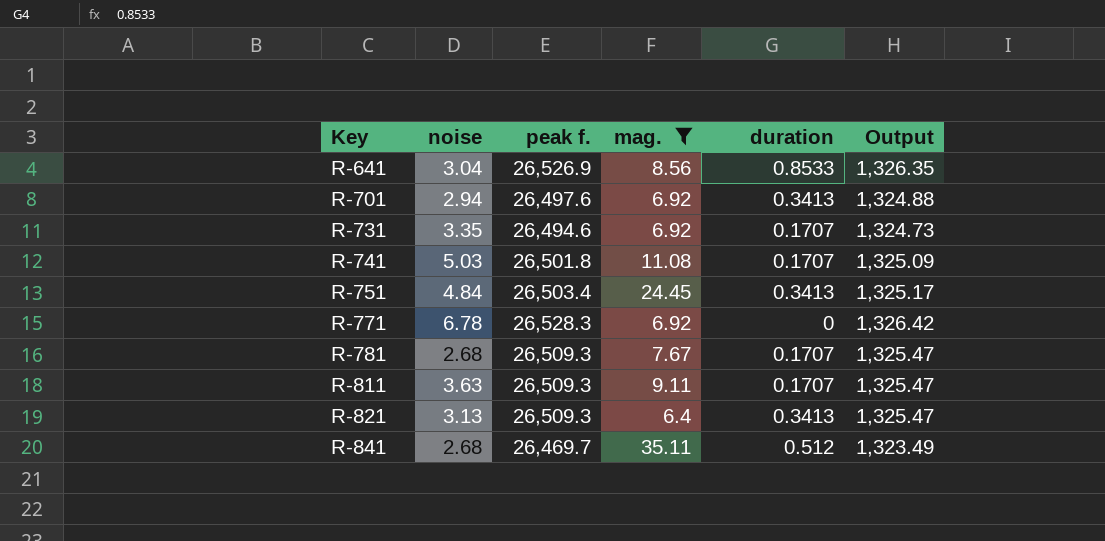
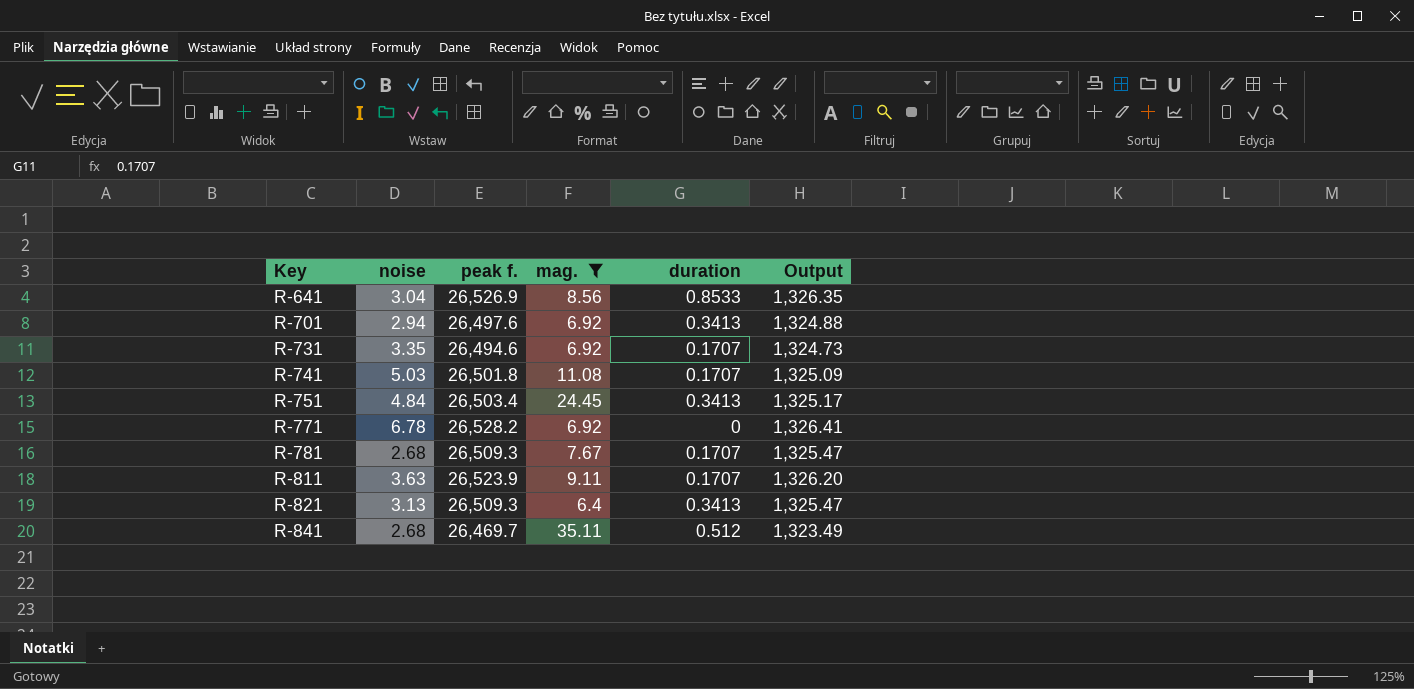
R-771 | peak f.: 26,528.3 -> 26,528.2
R-771 | Output: 1,326.42 -> 1,326.41
R-811 | peak f.: 26,509.3 -> 26,523.9
R-811 | Output: 1,325.47 -> 1,326.20

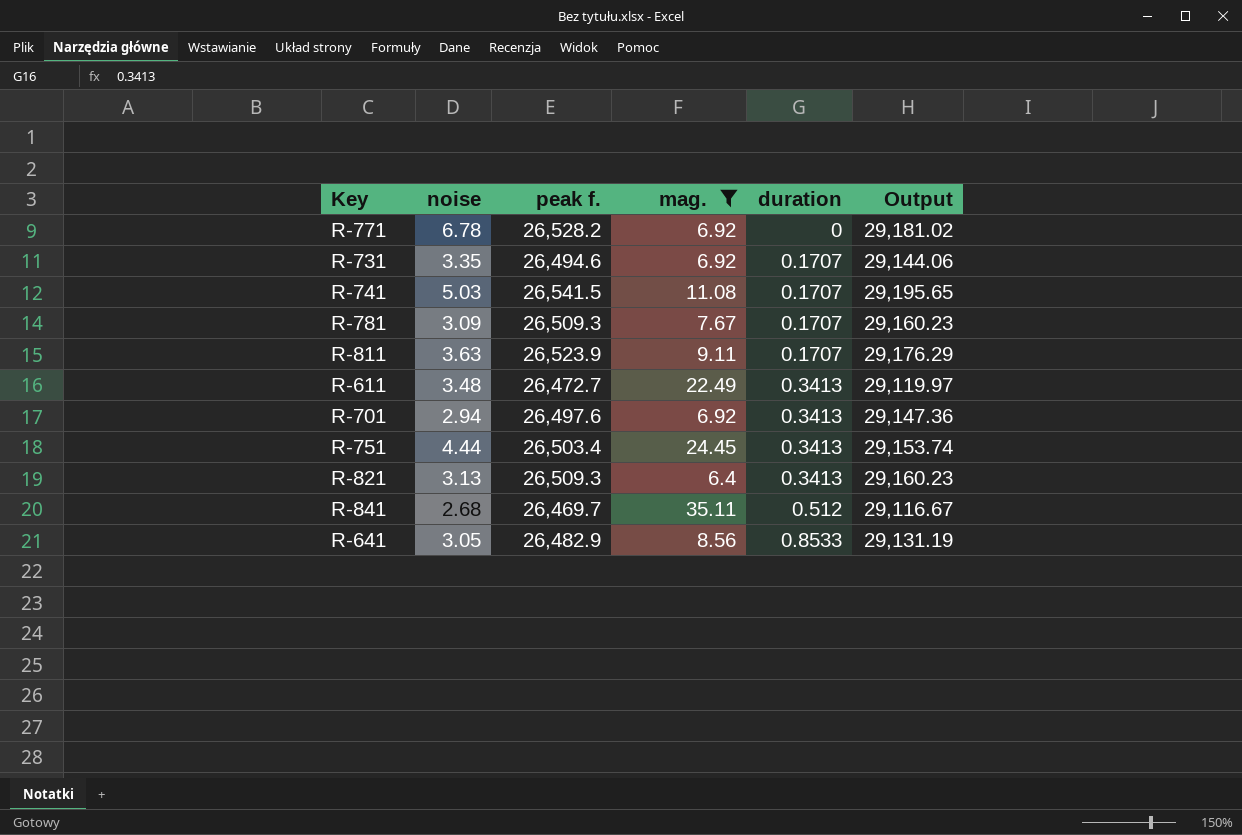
row order: Key ascending -> duration ascending
column Output | formula: [peak f.] * 0.05 -> [peak f.] * 1.1
R-741 | peak f.: 26,501.8 -> 26,541.5
R-781 | noise: 2.68 -> 3.09
row R-611: none -> 3.48 | 26,472.7 | 22.49 | 0.3413 | 29,119.97
R-751 | noise: 4.84 -> 4.44
R-641 | noise: 3.04 -> 3.05
R-641 | peak f.: 26,526.9 -> 26,482.9

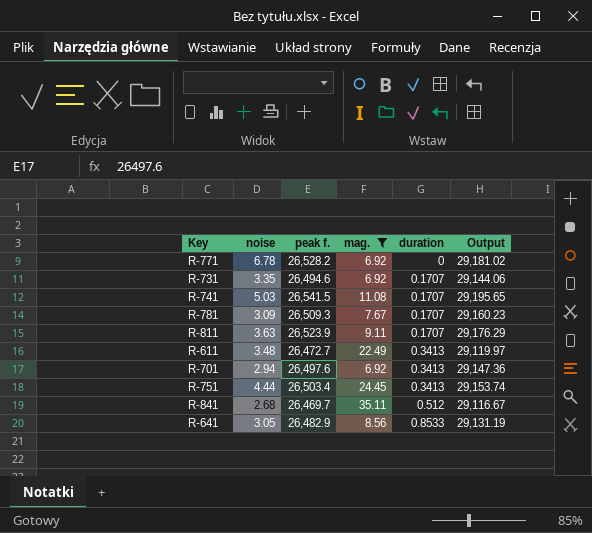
row R-821: 3.13 | 26,509.3 | 6.4 | 0.3413 | 29,160.23 -> none

